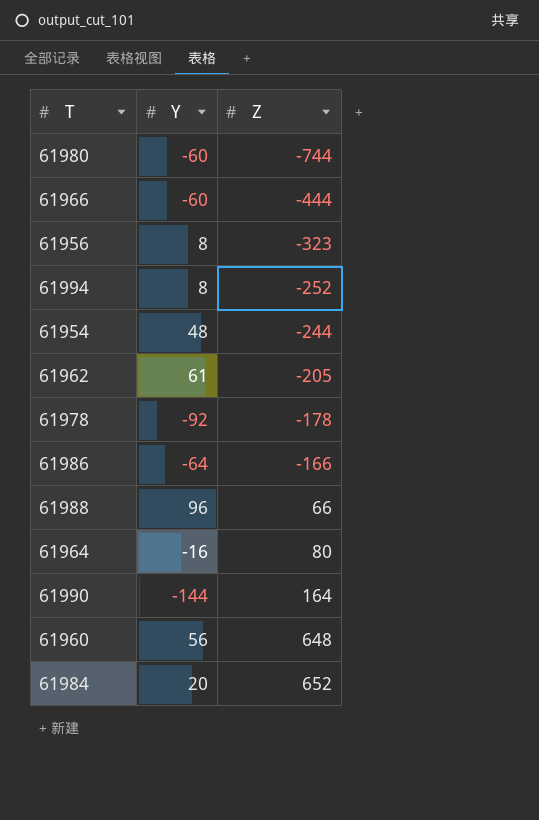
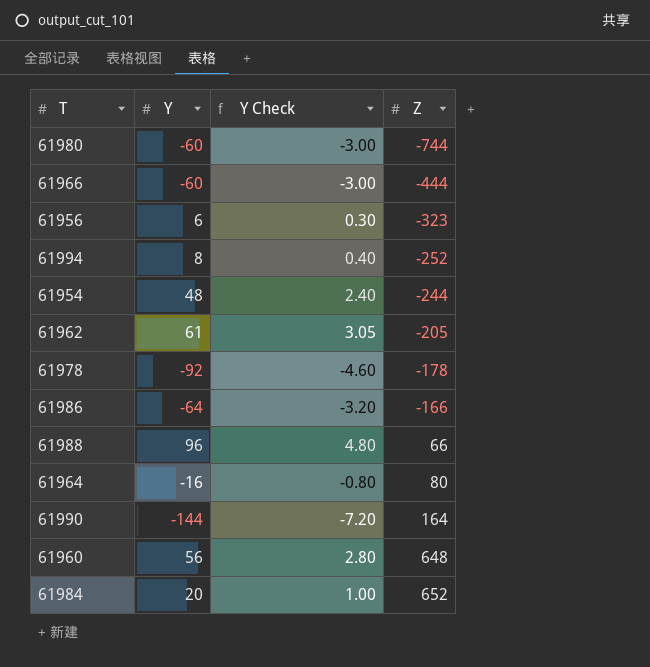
column Y Check | formula: none -> [Y] * 0.05
61956 | Y: 8 -> 6

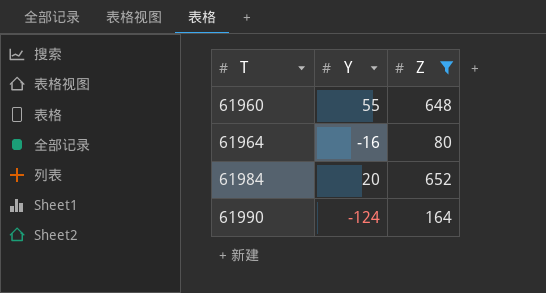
filter: none -> Z >= 80
row order: Z ascending -> T ascending
column Y Check | formula: [Y] * 0.05 -> none
61960 | Y: 56 -> 55
61990 | Y: -144 -> -124

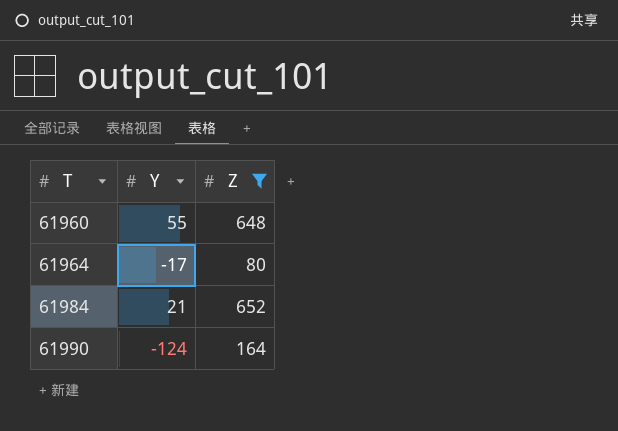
61964 | Y: -16 -> -17
61984 | Y: 20 -> 21

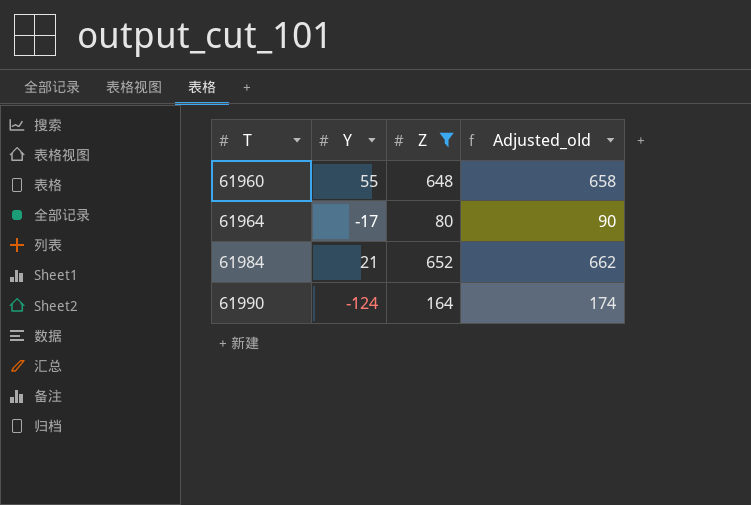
column Adjusted_old | formula: none -> [Z] + 10

